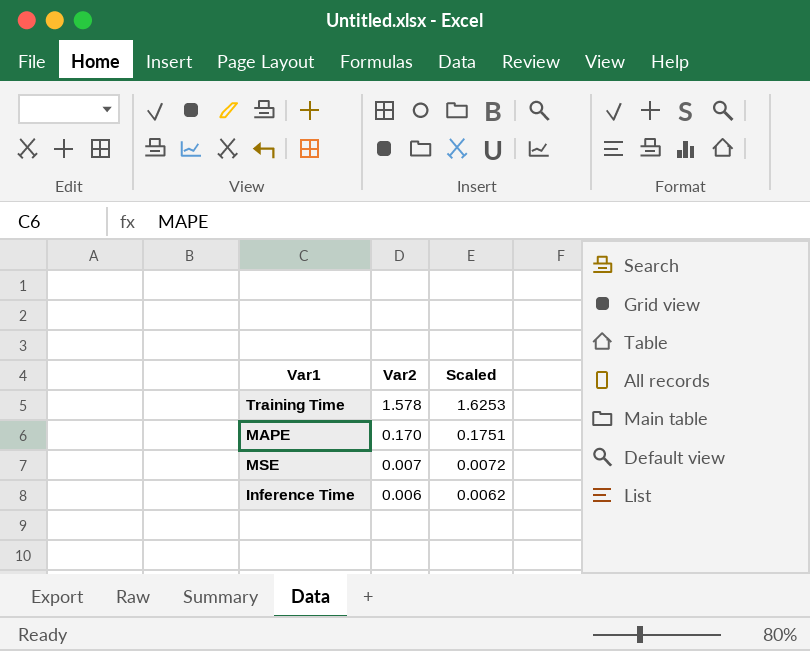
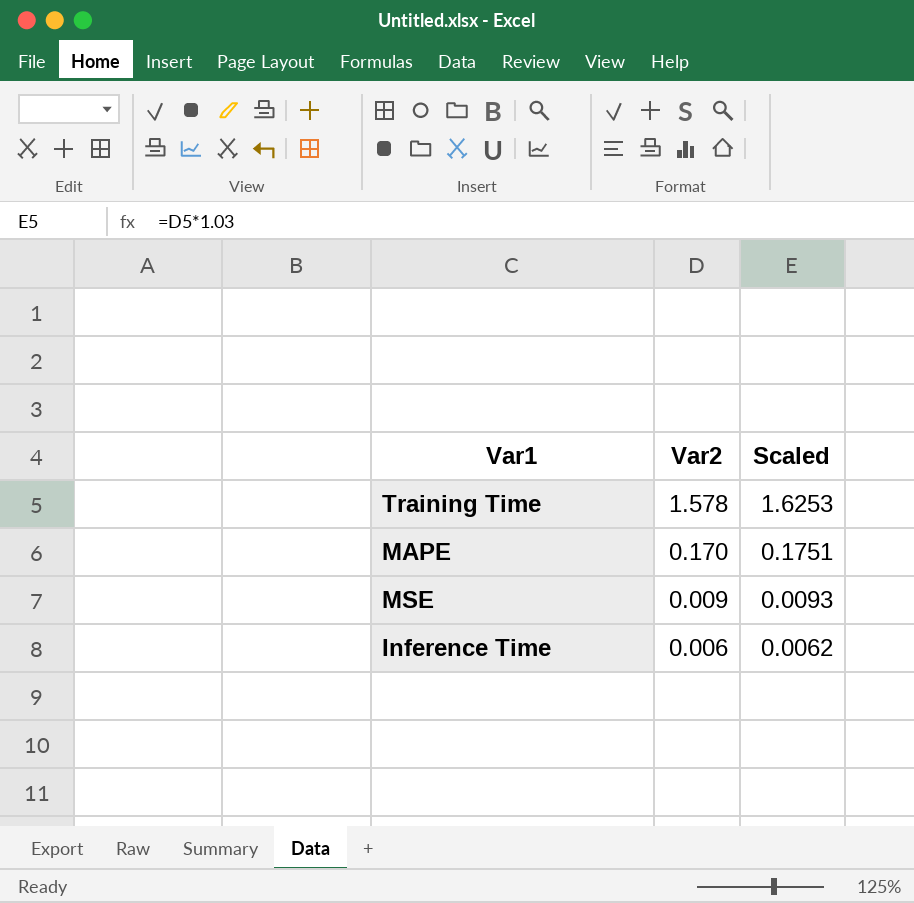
MSE | Var2: 0.007 -> 0.009
MSE | Scaled: 0.0072 -> 0.0093

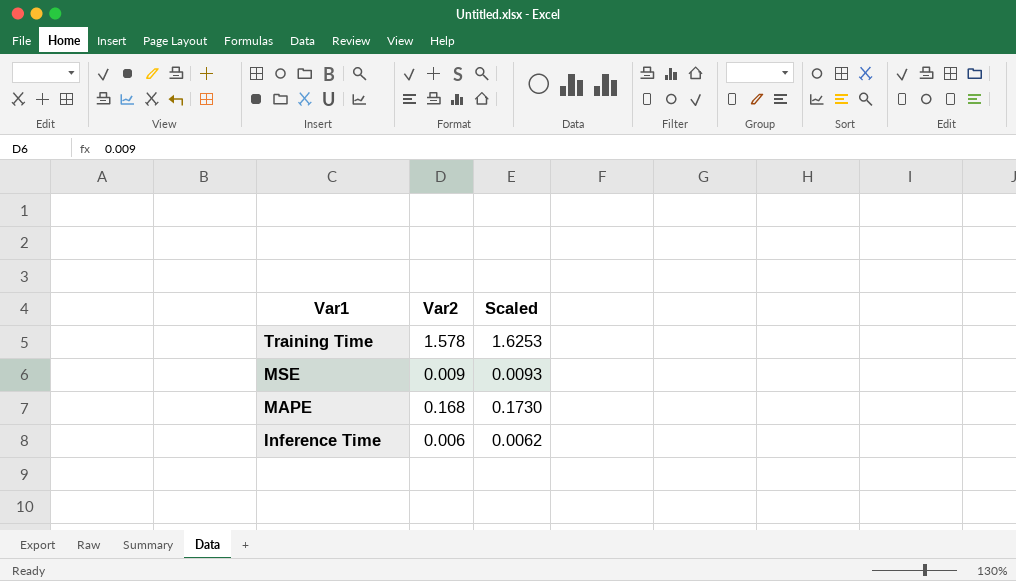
row order: Var2 descending -> Var1 descending
MAPE | Var2: 0.170 -> 0.168
MAPE | Scaled: 0.1751 -> 0.1730

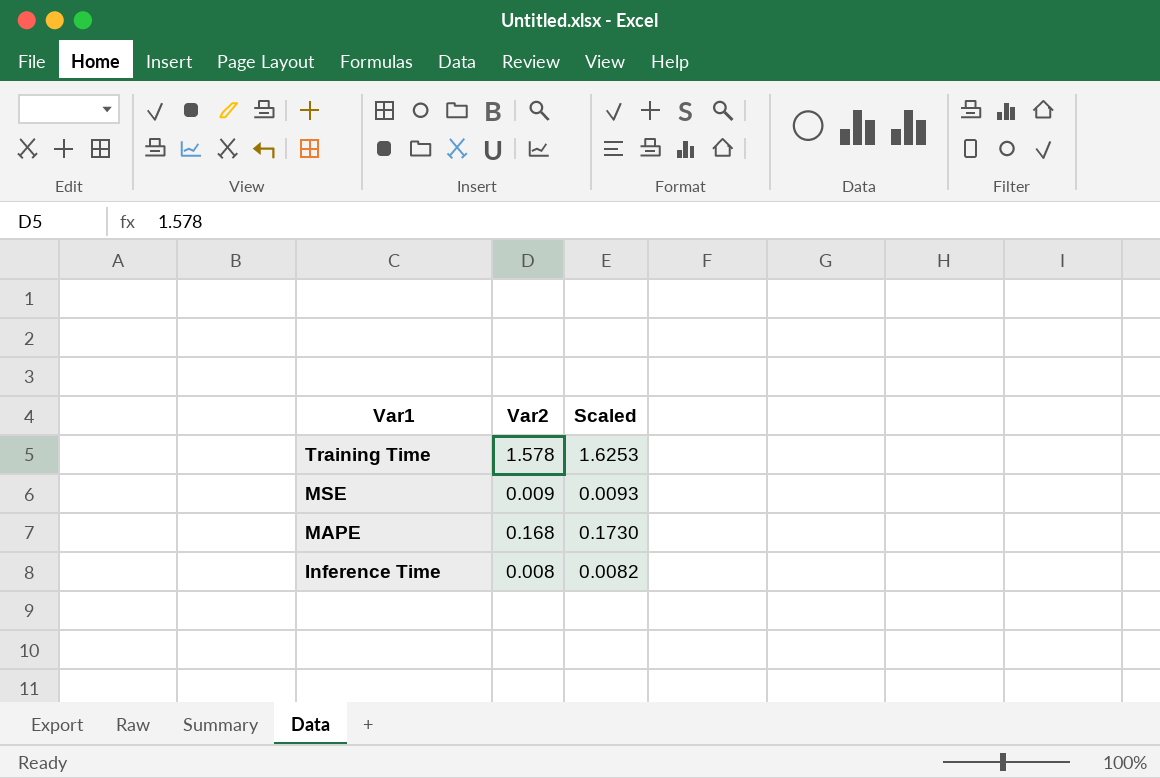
Inference Time | Var2: 0.006 -> 0.008
Inference Time | Scaled: 0.0062 -> 0.0082

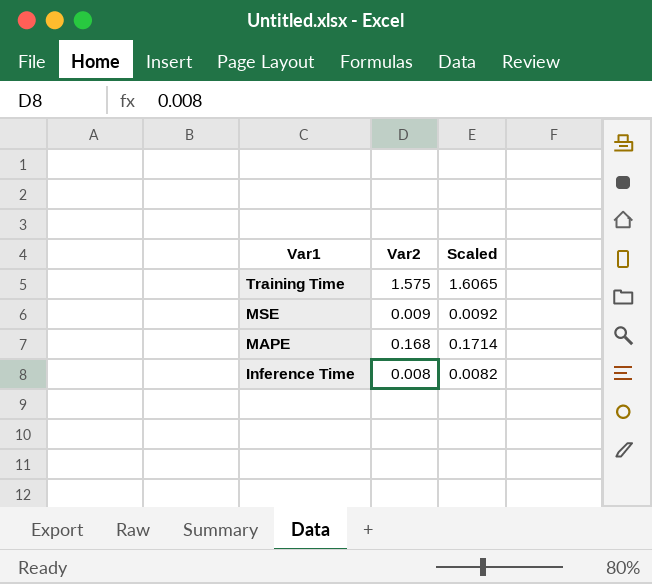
column Scaled | formula: [Var2] * 1.03 -> [Var2] * 1.02
Training Time | Var2: 1.578 -> 1.575

